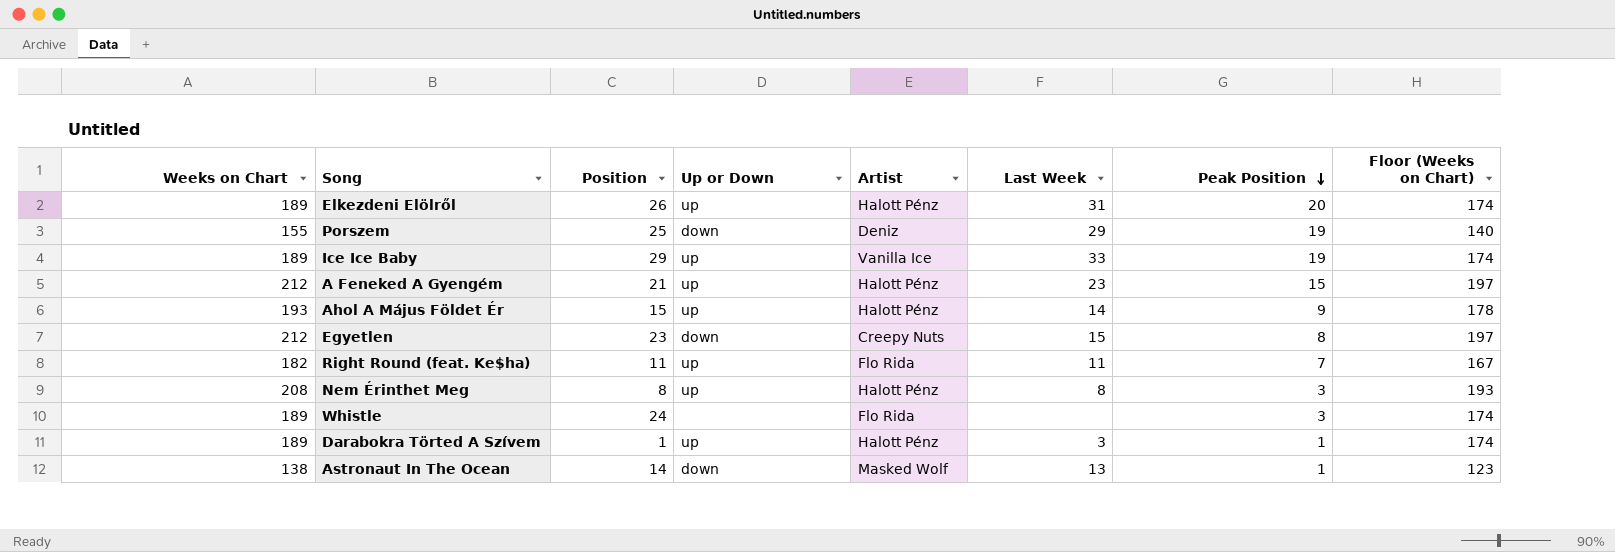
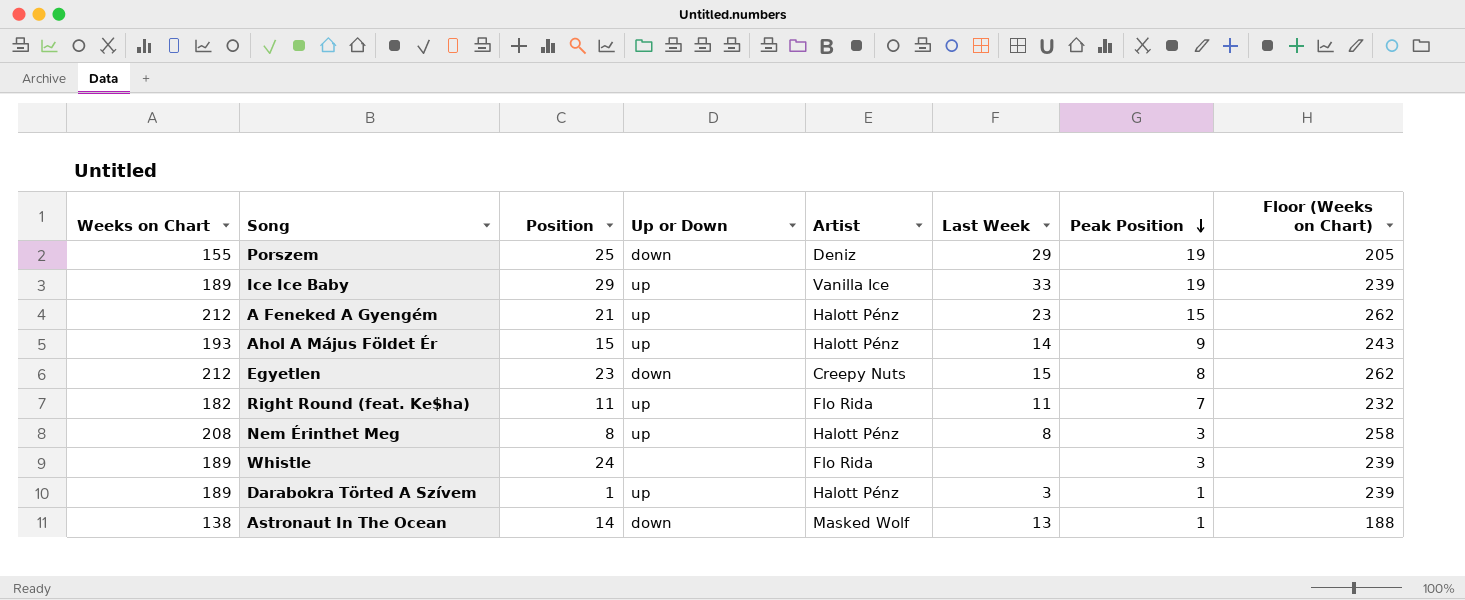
column Floor (Weeks on Chart) | formula: [Weeks on Chart] - 15 -> [Weeks on Chart] + 50
row Elkezdeni Elölről: 189 | 26 | up | Halott Pénz | 31 | 20 | 174 -> none

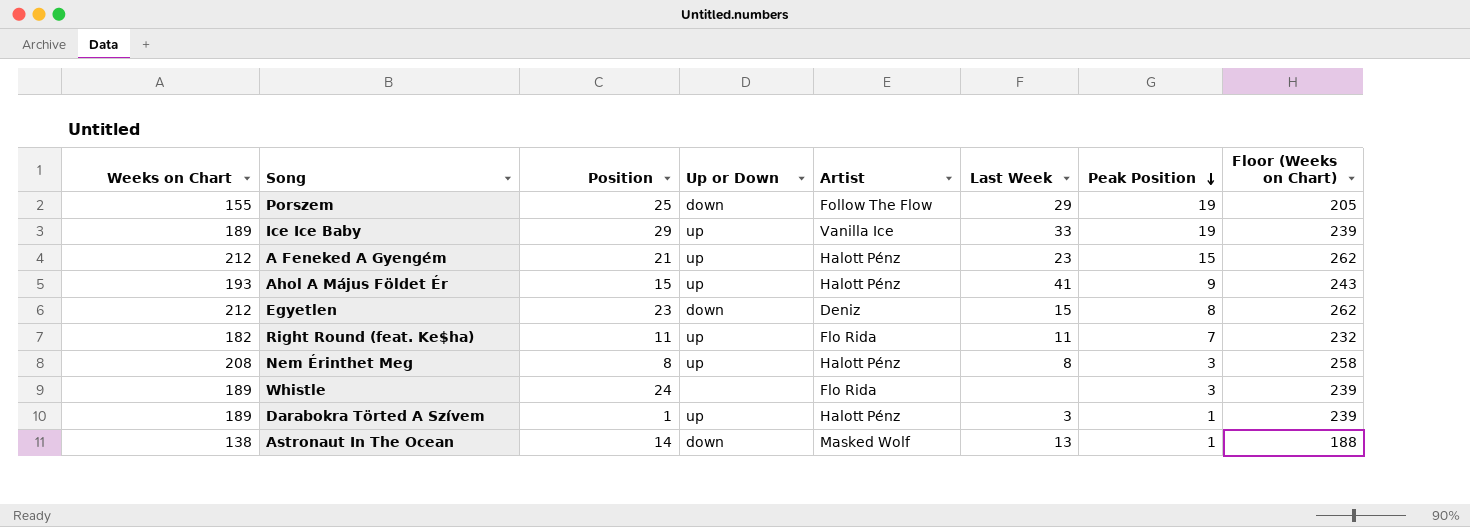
Porszem | Artist: Deniz -> Follow The Flow
Ahol A Május Földet Ér | Last Week: 14 -> 41
Egyetlen | Artist: Creepy Nuts -> Deniz

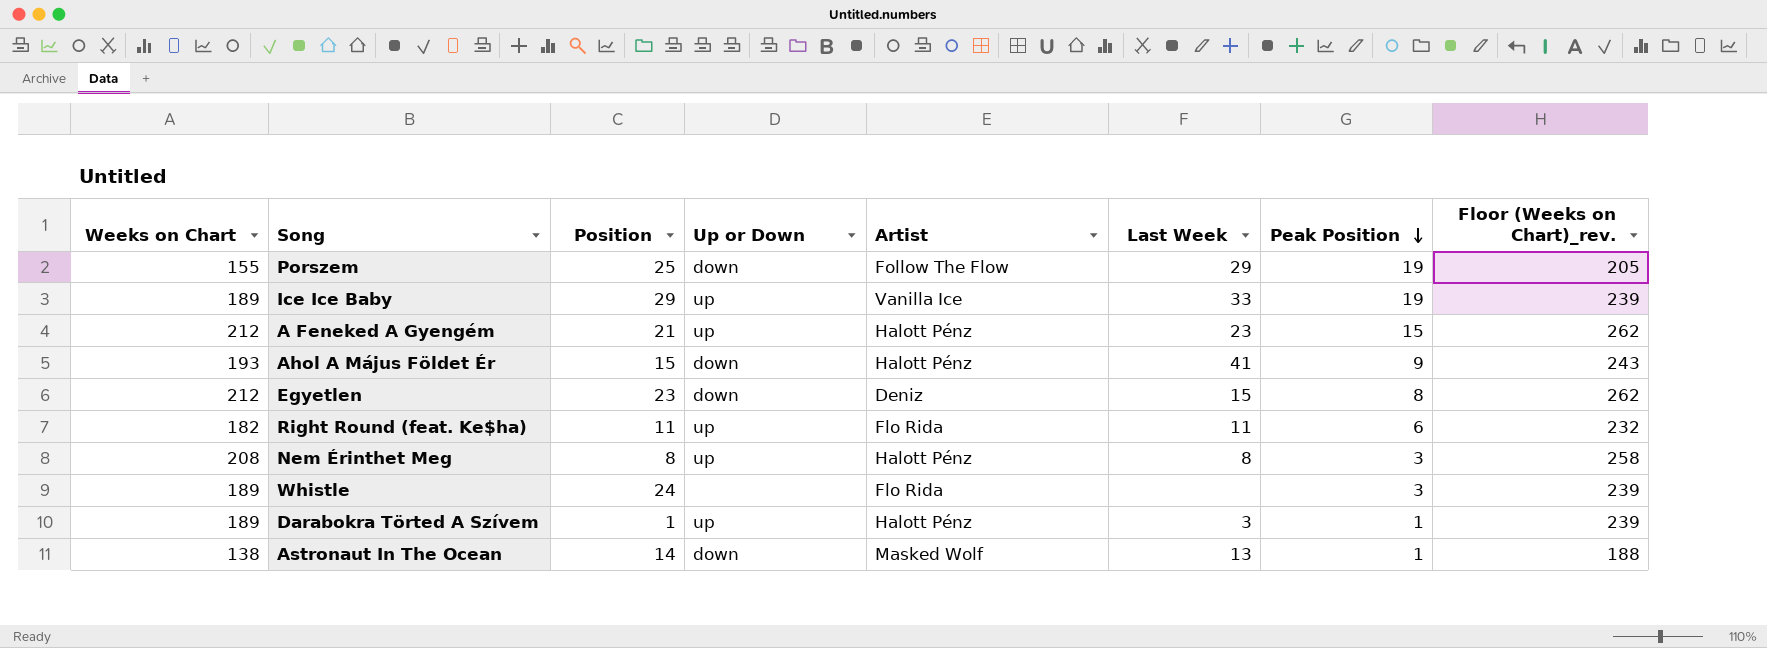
column name: Floor (Weeks on Chart) -> Floor (Weeks on Chart)_rev.
Ahol A Május Földet Ér | Up or Down: up -> down
Right Round (feat. Ke$ha) | Peak Position: 7 -> 6

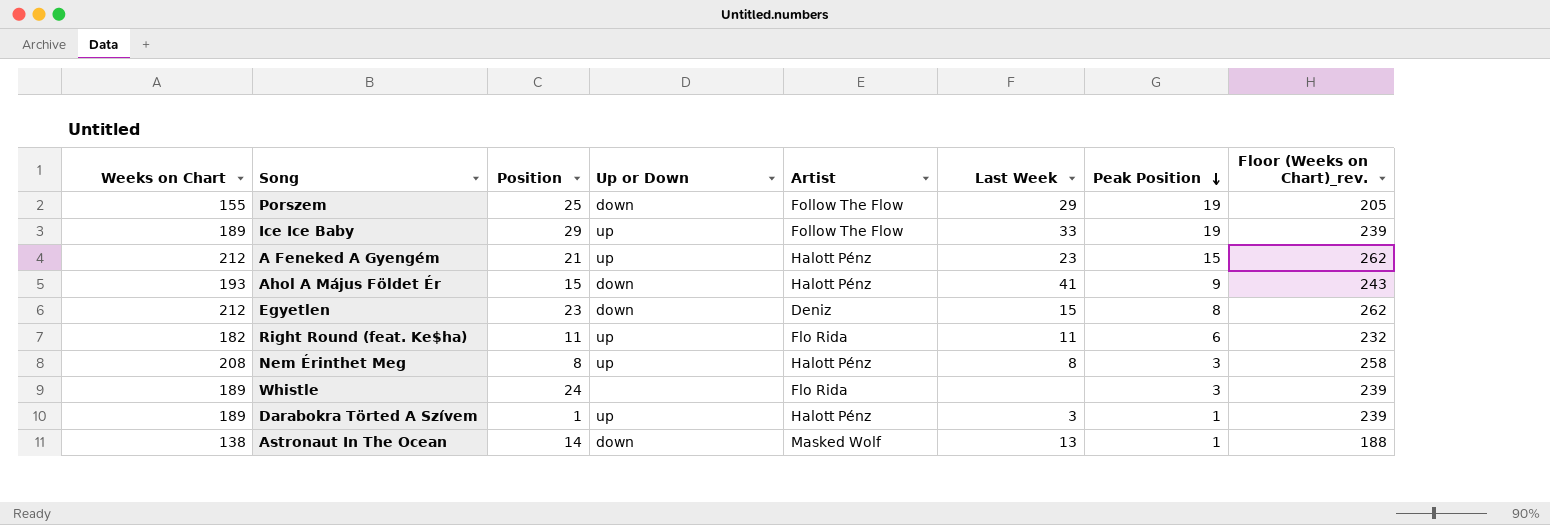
Ice Ice Baby | Artist: Vanilla Ice -> Follow The Flow

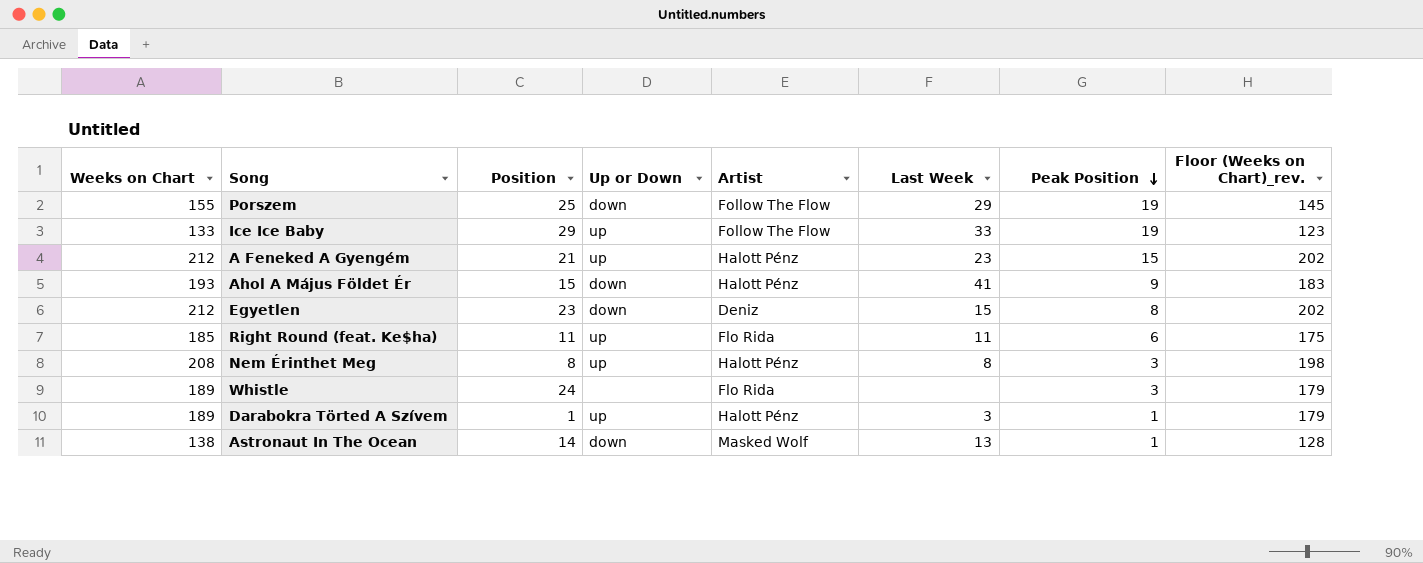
column Floor (Weeks on Chart)_rev. | formula: [Weeks on Chart] + 50 -> [Weeks on Chart] - 10
Ice Ice Baby | Weeks on Chart: 189 -> 133
Right Round (feat. Ke$ha) | Weeks on Chart: 182 -> 185

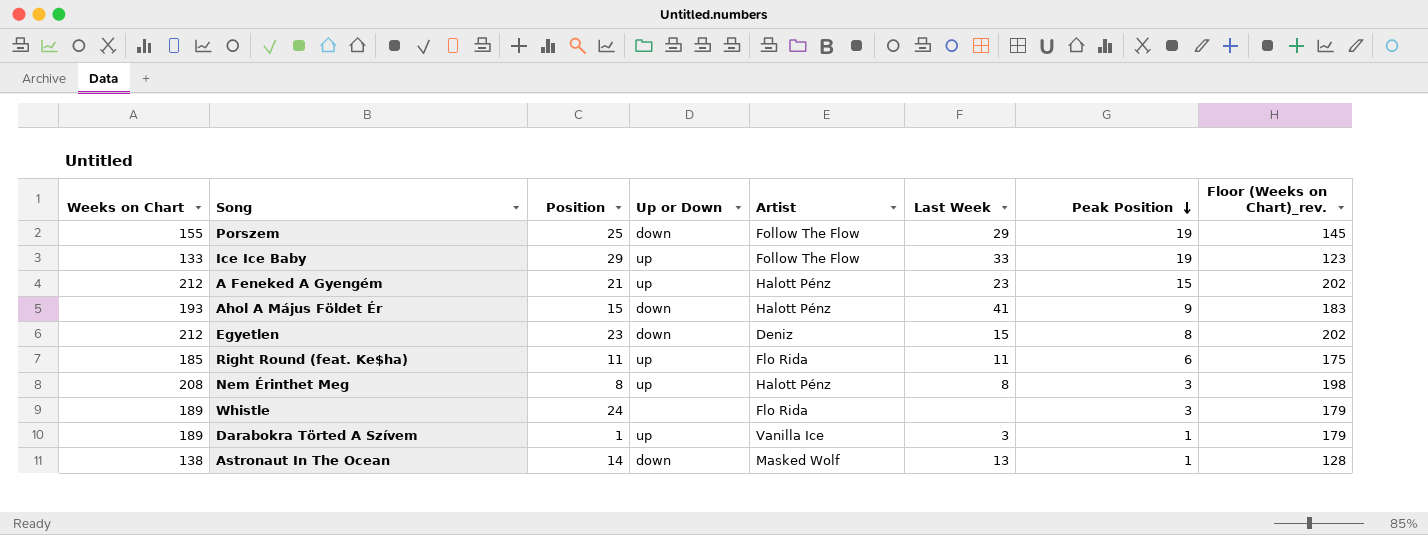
Darabokra Törted A Szívem | Artist: Halott Pénz -> Vanilla Ice

